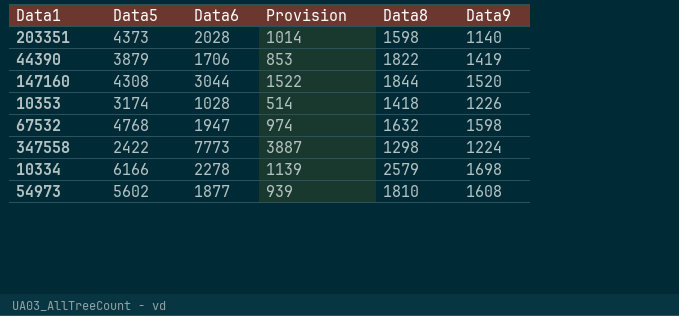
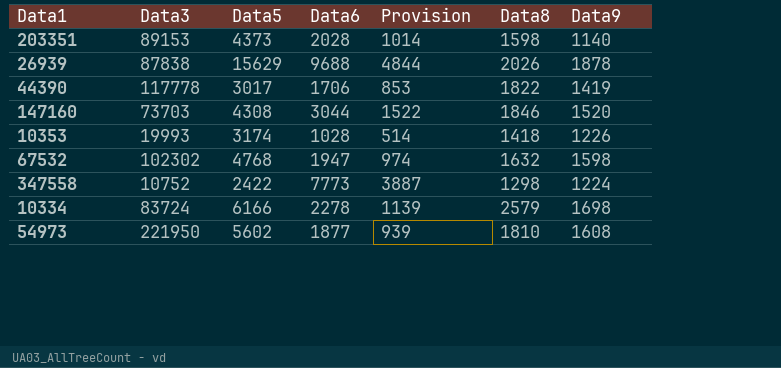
column Data3 | position: none -> 2
row 26939: none -> 87838 | 15629 | 9688 | 4844 | 2026 | 1878
44390 | Data5: 3879 -> 3017
147160 | Data8: 1844 -> 1846

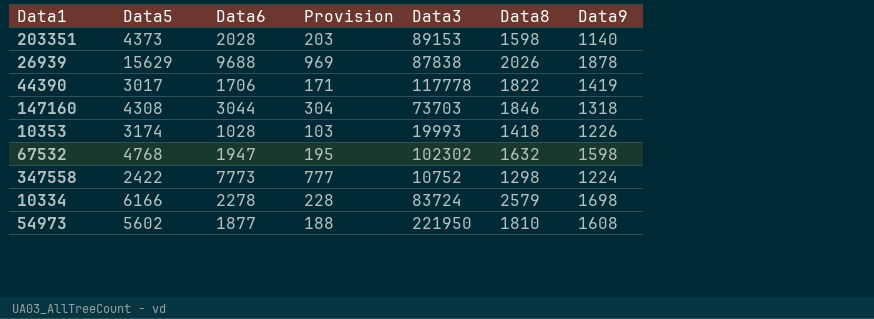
column Provision | formula: [Data6] * 0.5 -> [Data6] * 0.1
column Data3 | position: 2 -> 5
147160 | Data9: 1520 -> 1318

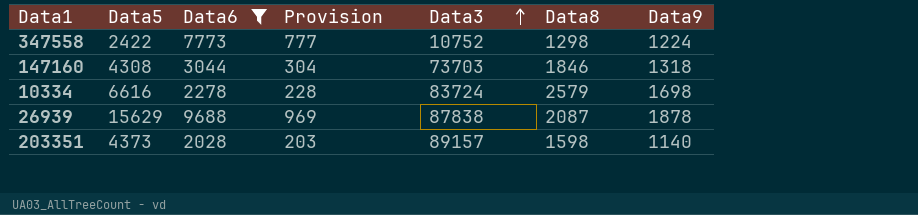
filter: none -> Data6 >= 2028
row order: none -> Data3 ascending
10334 | Data5: 6166 -> 6616
26939 | Data8: 2026 -> 2087
203351 | Data3: 89153 -> 89157

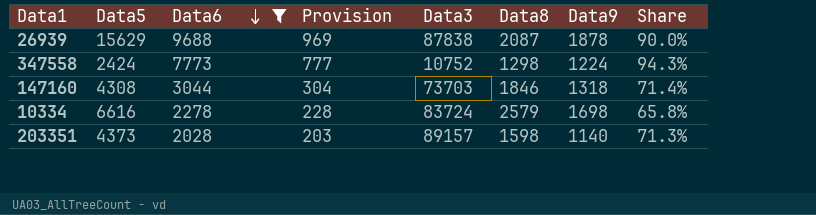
row order: Data3 ascending -> Data6 descending
column Share | formula: none -> [Data9] / [Data8]
347558 | Data5: 2422 -> 2424

